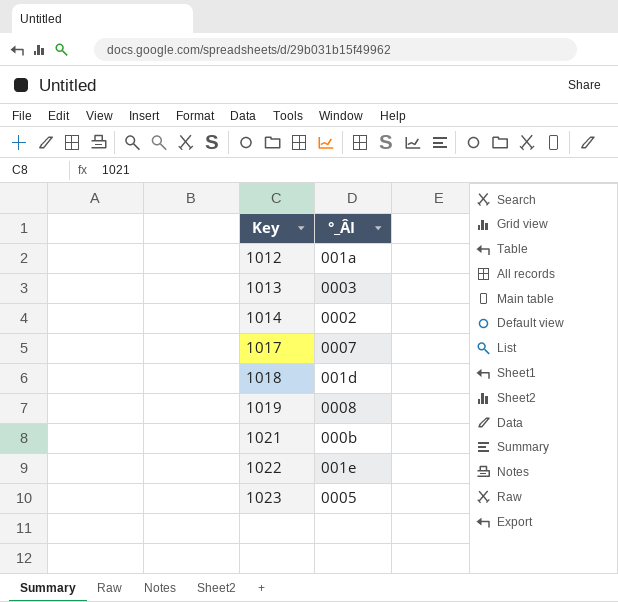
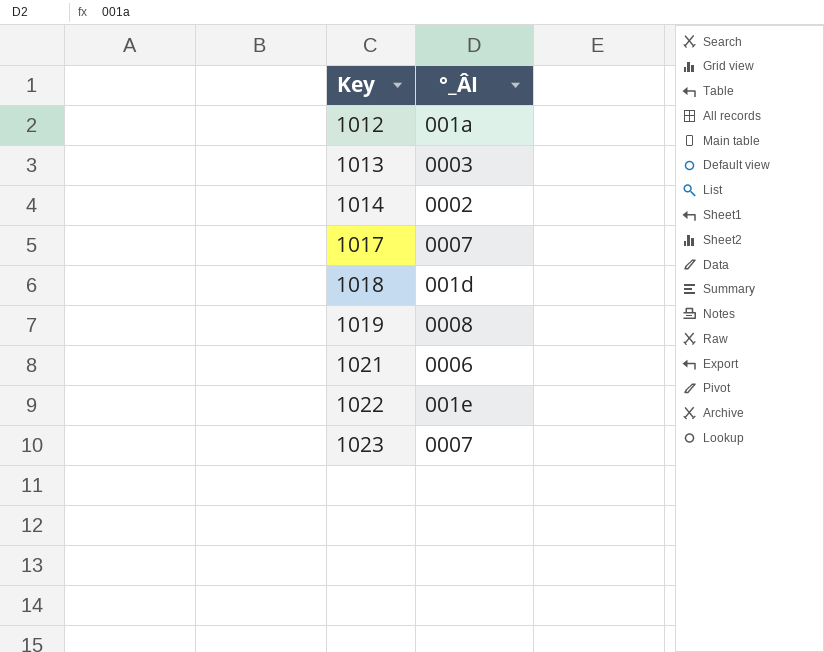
1021 | °_ÂI: 000b -> 0006
1023 | °_ÂI: 0005 -> 0007

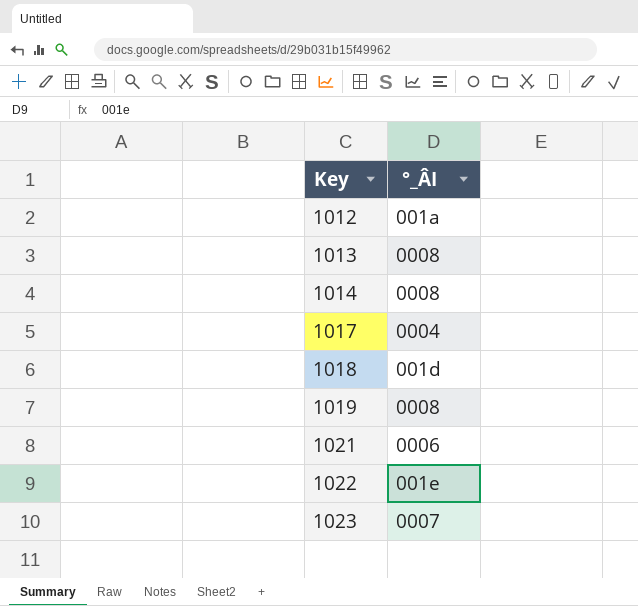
1013 | °_ÂI: 0003 -> 0008
1014 | °_ÂI: 0002 -> 0008
1017 | °_ÂI: 0007 -> 0004

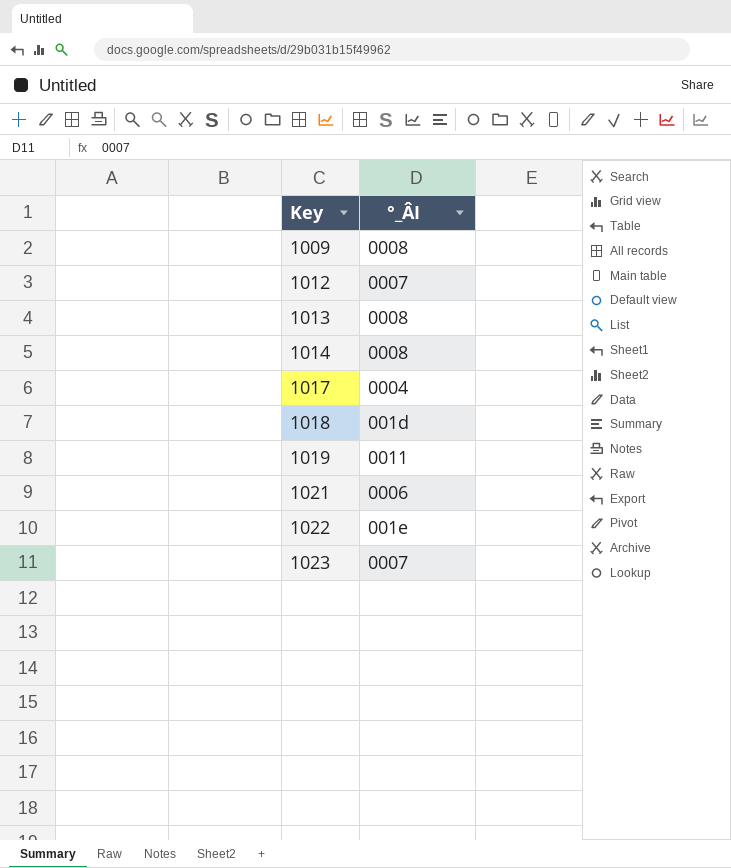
row 1009: none -> 0008
1012 | °_ÂI: 001a -> 0007
1019 | °_ÂI: 0008 -> 0011

